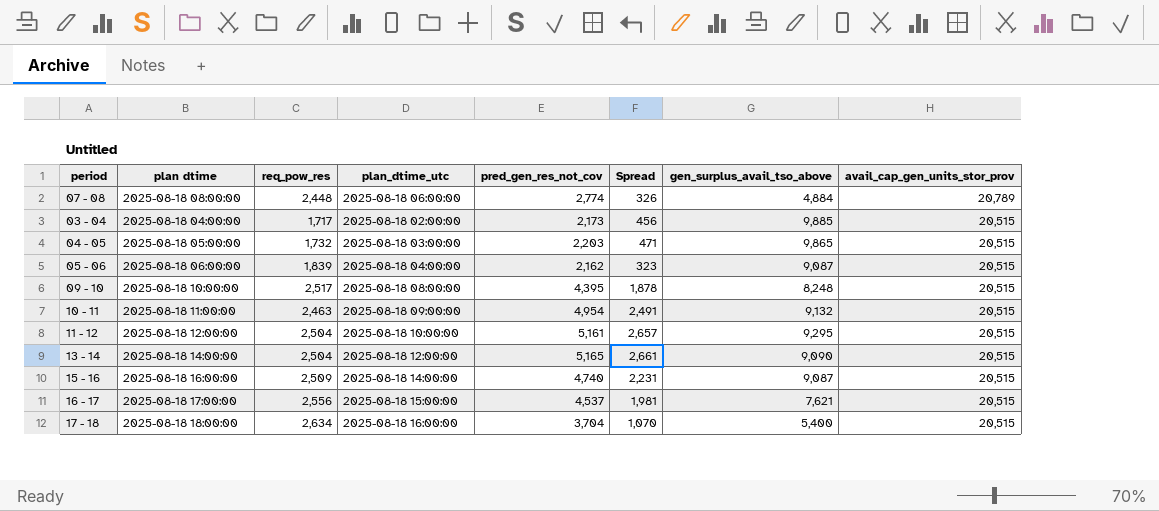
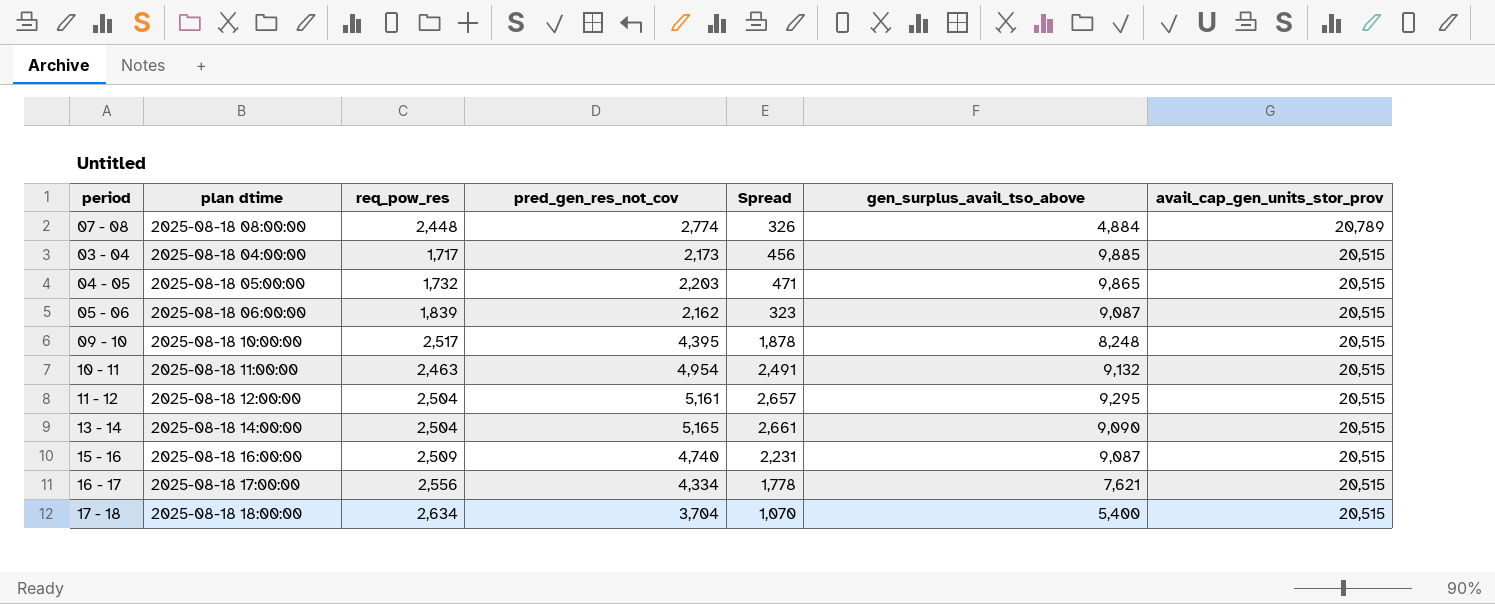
column plan_dtime_utc | position: 4 -> none
16 - 17 | pred_gen_res_not_cov: 4,537 -> 4,334
16 - 17 | Spread: 1,981 -> 1,778

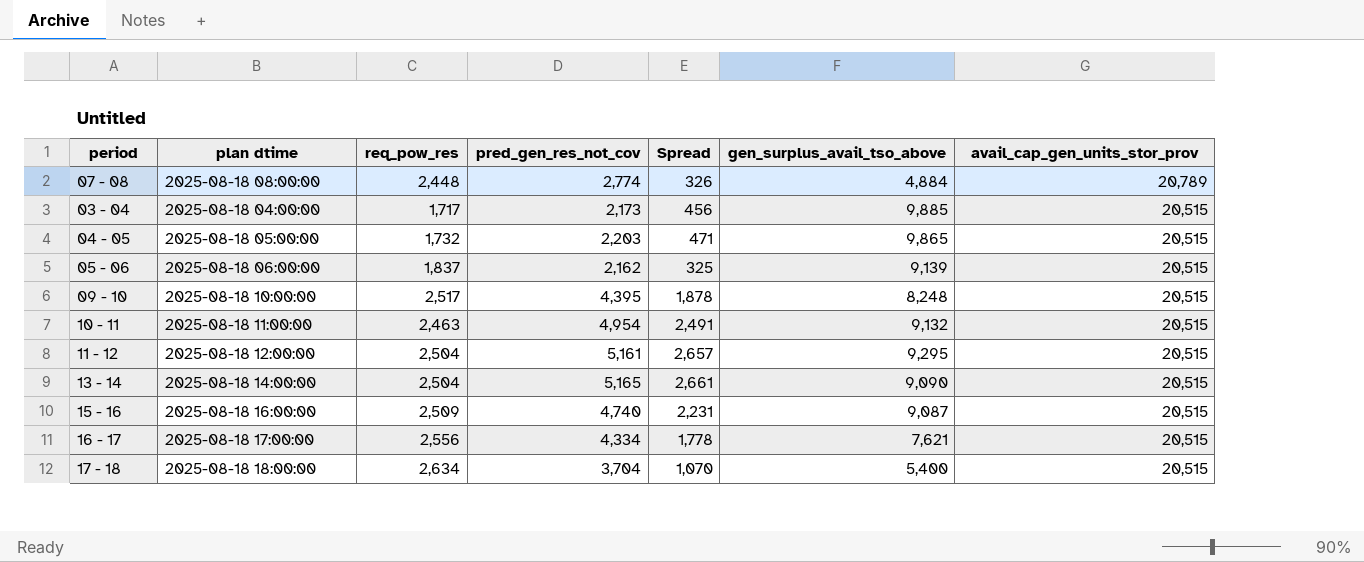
05 - 06 | req_pow_res: 1,839 -> 1,837
05 - 06 | Spread: 323 -> 325
05 - 06 | gen_surplus_avail_tso_above: 9,087 -> 9,139

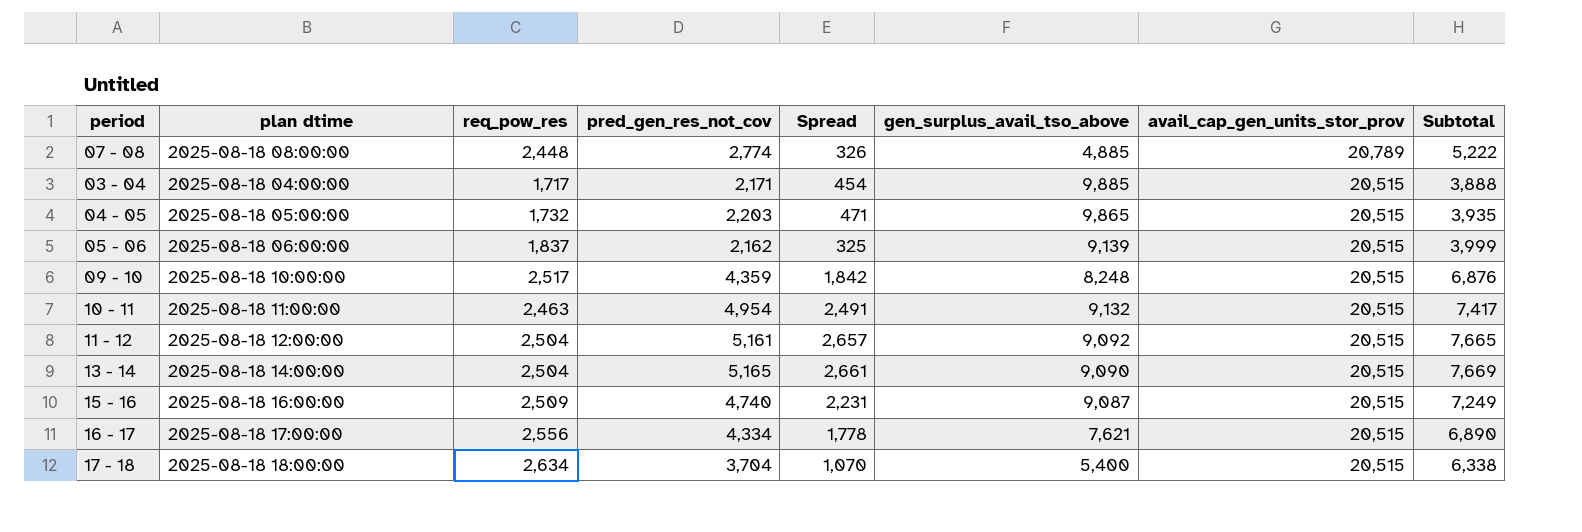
column Subtotal | formula: none -> [req_pow_res] + [pred_gen_res_not_cov]
07 - 08 | gen_surplus_avail_tso_above: 4,884 -> 4,885
03 - 04 | pred_gen_res_not_cov: 2,173 -> 2,171
03 - 04 | Spread: 456 -> 454
09 - 10 | pred_gen_res_not_cov: 4,395 -> 4,359
09 - 10 | Spread: 1,878 -> 1,842
11 - 12 | gen_surplus_avail_tso_above: 9,295 -> 9,092

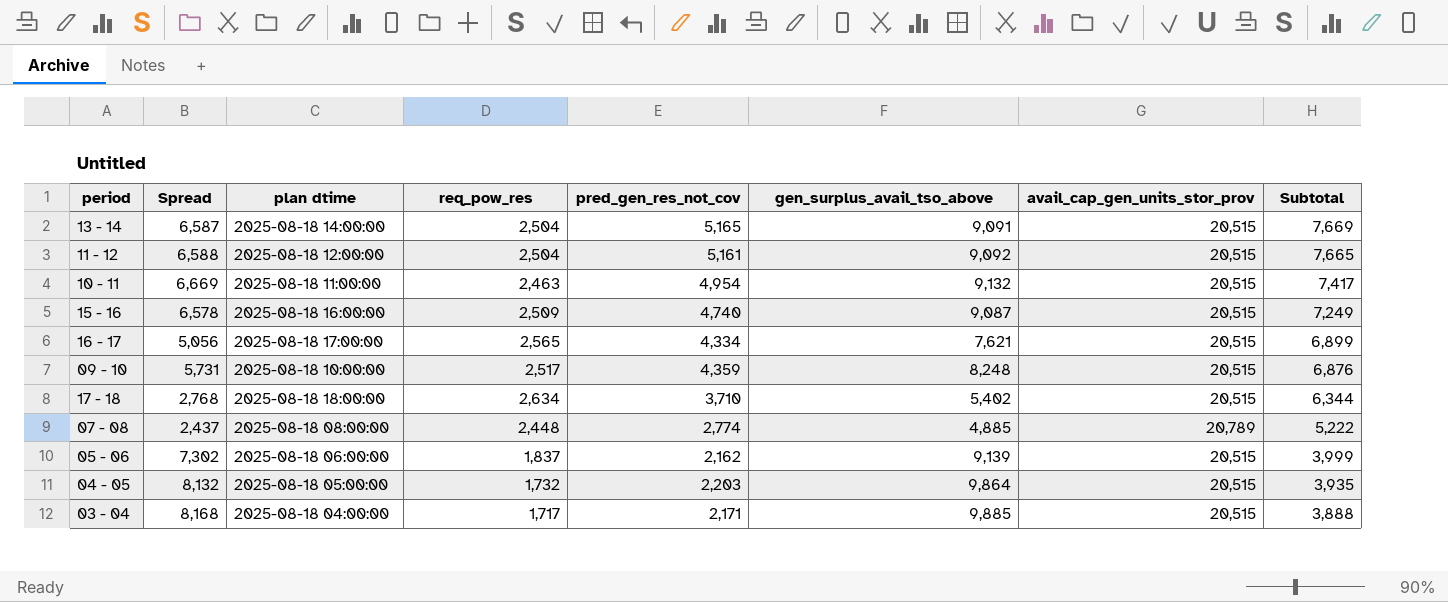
row order: avail_cap_gen_units_stor_prov descending -> Subtotal descending
column Spread | formula: [pred_gen_res_not_cov] - [req_pow_res] -> [gen_surplus_avail_tso_above] - [req_pow_res]
column Spread | position: 5 -> 2
13 - 14 | gen_surplus_avail_tso_above: 9,090 -> 9,091
16 - 17 | req_pow_res: 2,556 -> 2,565
16 - 17 | Subtotal: 6,890 -> 6,899
17 - 18 | pred_gen_res_not_cov: 3,704 -> 3,710
17 - 18 | gen_surplus_avail_tso_above: 5,400 -> 5,402
17 - 18 | Subtotal: 6,338 -> 6,344
04 - 05 | gen_surplus_avail_tso_above: 9,865 -> 9,864

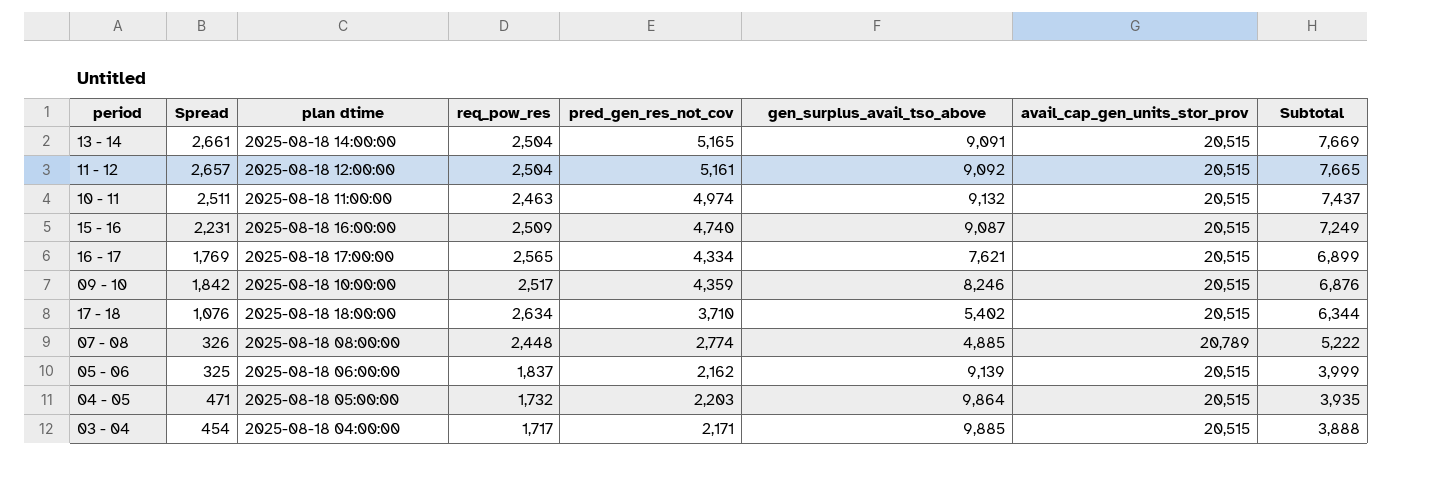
column Spread | formula: [gen_surplus_avail_tso_above] - [req_pow_res] -> [pred_gen_res_not_cov] - [req_pow_res]
10 - 11 | pred_gen_res_not_cov: 4,954 -> 4,974
10 - 11 | Subtotal: 7,417 -> 7,437
09 - 10 | gen_surplus_avail_tso_above: 8,248 -> 8,246

